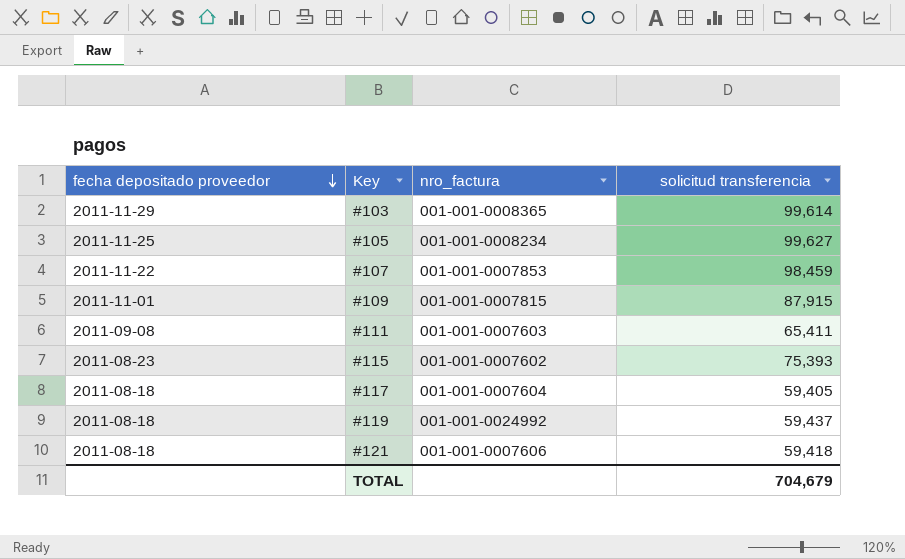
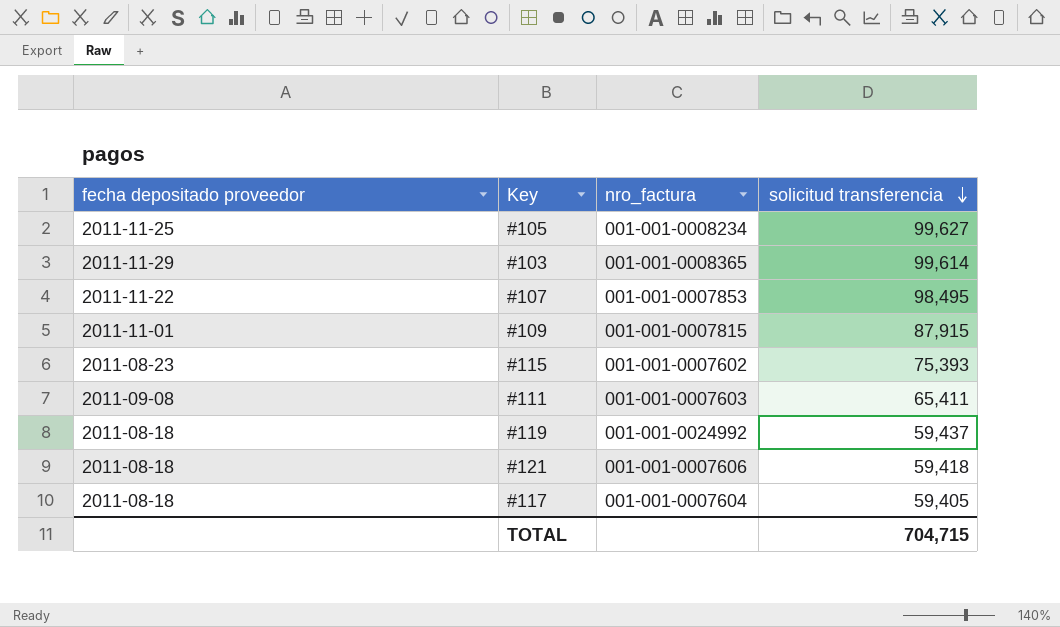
row order: fecha depositado proveedor descending -> solicitud transferencia descending
#107 | solicitud transferencia: 98,459 -> 98,495
TOTAL | solicitud transferencia: 704,679 -> 704,715

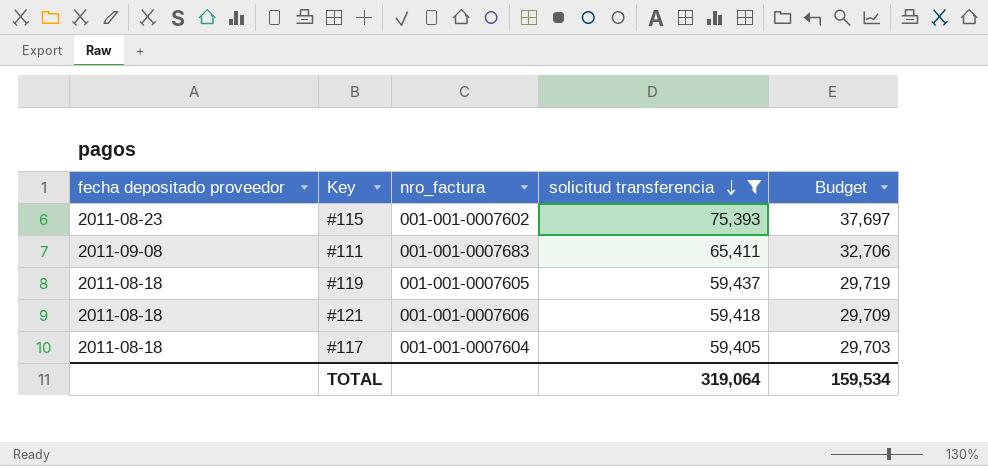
filter: none -> solicitud transferencia <= 75,393
column Budget | formula: none -> [solicitud transferencia] * 0.5
#111 | nro_factura: 001-001-0007603 -> 001-001-0007683
#119 | nro_factura: 001-001-0024992 -> 001-001-0007605
TOTAL | solicitud transferencia: 704,715 -> 319,064

